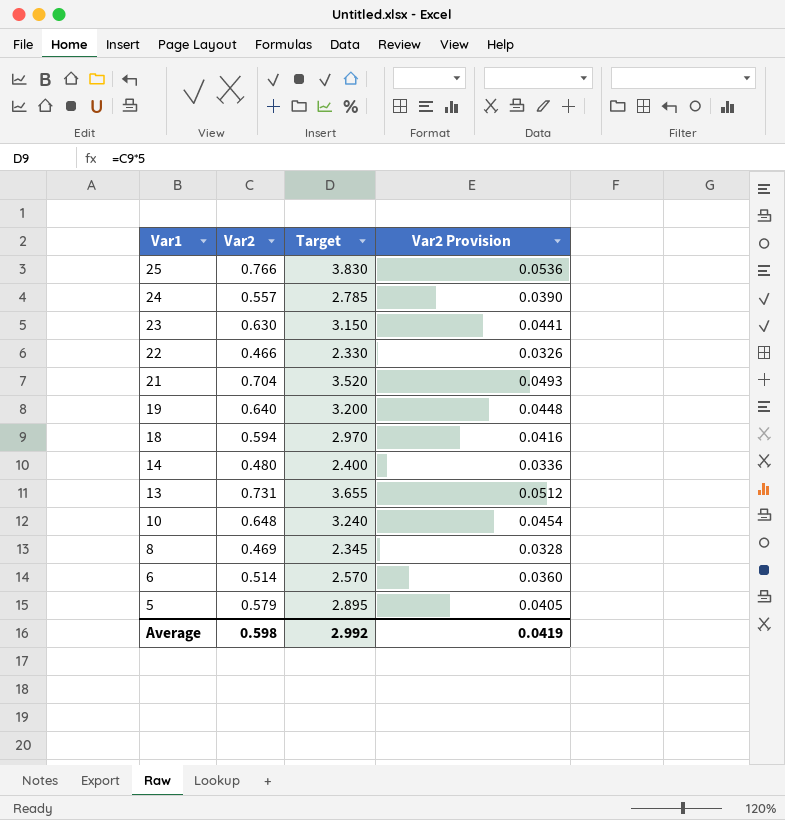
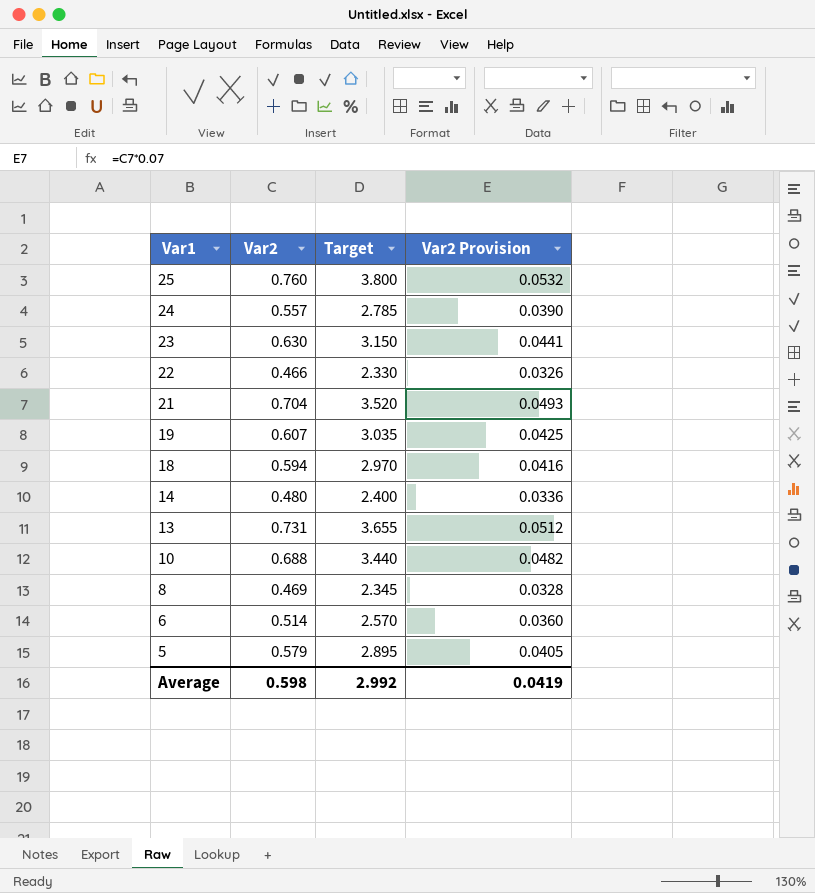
25 | Var2: 0.766 -> 0.760
25 | Target: 3.830 -> 3.800
25 | Var2 Provision: 0.0536 -> 0.0532
19 | Var2: 0.640 -> 0.607
19 | Target: 3.200 -> 3.035
19 | Var2 Provision: 0.0448 -> 0.0425
10 | Var2: 0.648 -> 0.688
10 | Target: 3.240 -> 3.440
10 | Var2 Provision: 0.0454 -> 0.0482

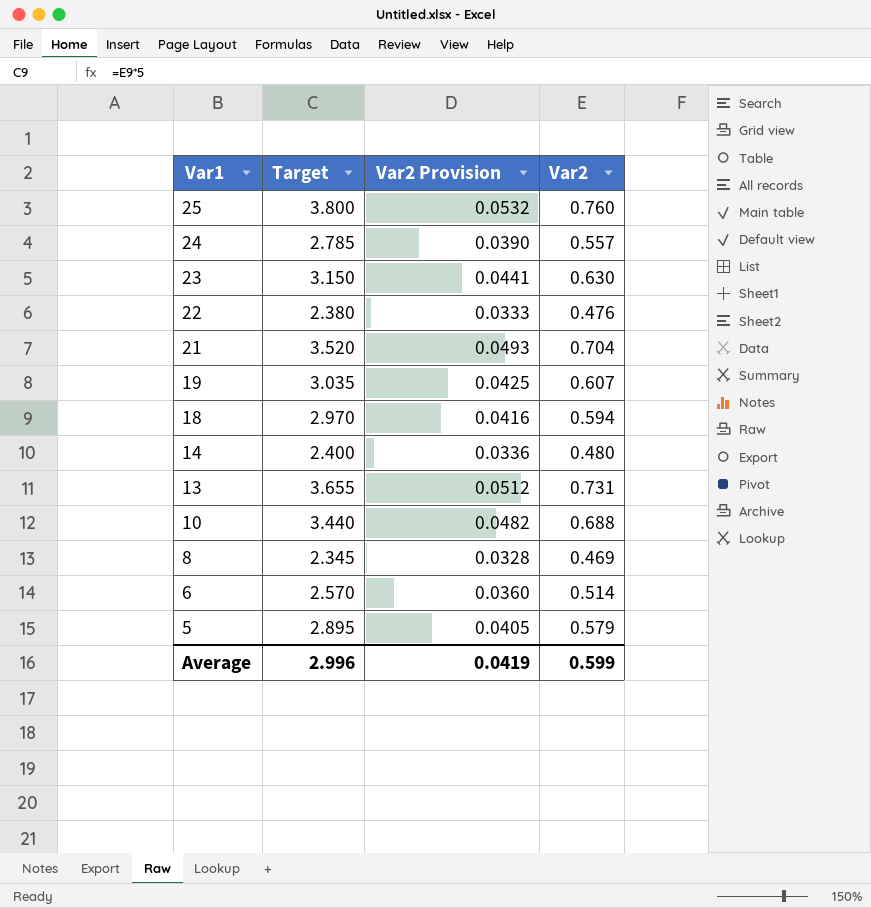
column Var2 | position: 2 -> 4
22 | Target: 2.330 -> 2.380
22 | Var2 Provision: 0.0326 -> 0.0333
22 | Var2: 0.466 -> 0.476
Average | Target: 2.992 -> 2.996
Average | Var2: 0.598 -> 0.599

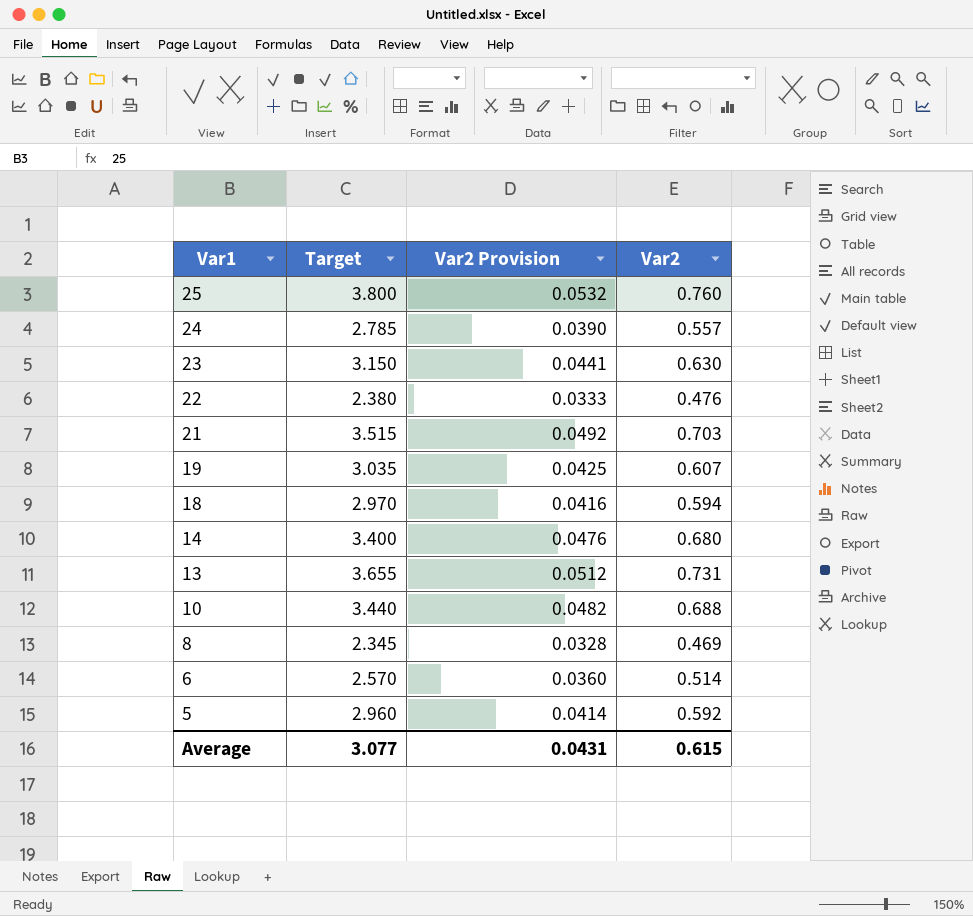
21 | Target: 3.520 -> 3.515
21 | Var2 Provision: 0.0493 -> 0.0492
21 | Var2: 0.704 -> 0.703
14 | Target: 2.400 -> 3.400
14 | Var2 Provision: 0.0336 -> 0.0476
14 | Var2: 0.480 -> 0.680
5 | Target: 2.895 -> 2.960
5 | Var2 Provision: 0.0405 -> 0.0414
5 | Var2: 0.579 -> 0.592
Average | Target: 2.996 -> 3.077
Average | Var2 Provision: 0.0419 -> 0.0431
Average | Var2: 0.599 -> 0.615

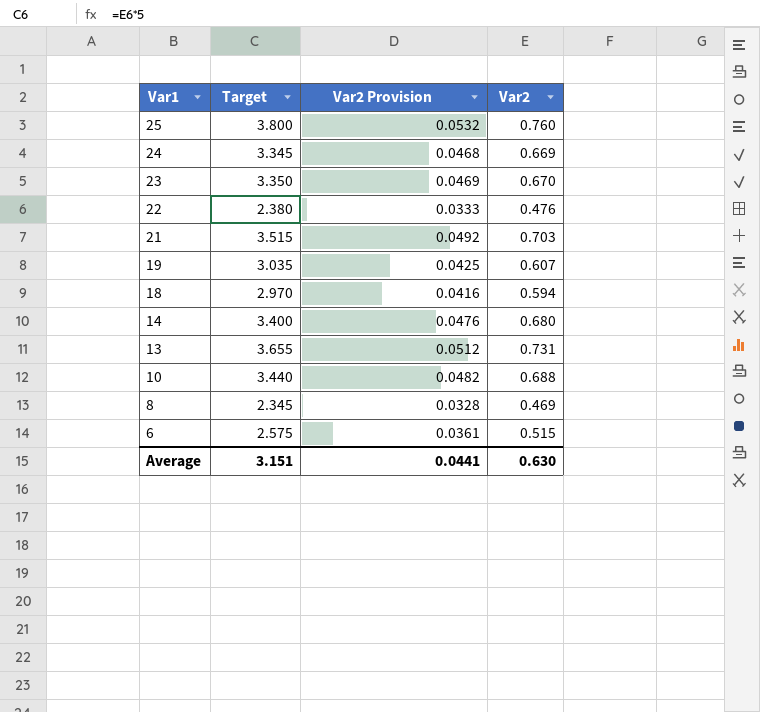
row 5: 2.960 | 0.0414 | 0.592 -> none
24 | Target: 2.785 -> 3.345
24 | Var2 Provision: 0.0390 -> 0.0468
24 | Var2: 0.557 -> 0.669
23 | Target: 3.150 -> 3.350
23 | Var2 Provision: 0.0441 -> 0.0469
23 | Var2: 0.630 -> 0.670
6 | Target: 2.570 -> 2.575
6 | Var2 Provision: 0.0360 -> 0.0361
6 | Var2: 0.514 -> 0.515
Average | Target: 3.077 -> 3.151
Average | Var2 Provision: 0.0431 -> 0.0441
Average | Var2: 0.615 -> 0.630

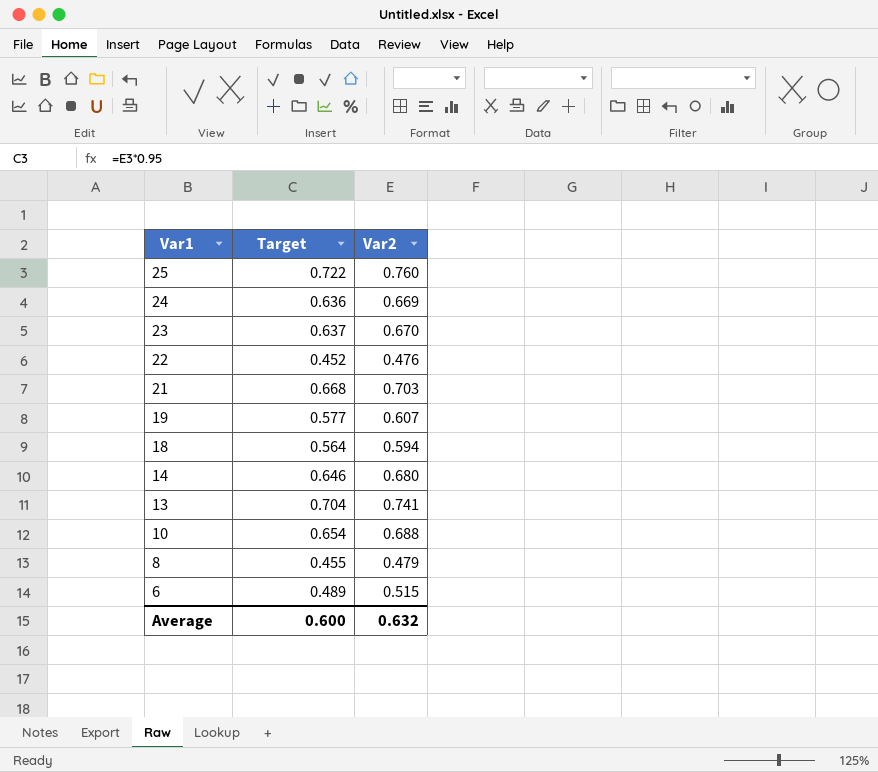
column Var2 Provision | formula: [Var2] * 0.07 -> none
column Target | formula: [Var2] * 5 -> [Var2] * 0.95
13 | Var2: 0.731 -> 0.741
8 | Var2: 0.469 -> 0.479
Average | Target: 3.151 -> 0.600
Average | Var2: 0.630 -> 0.632

